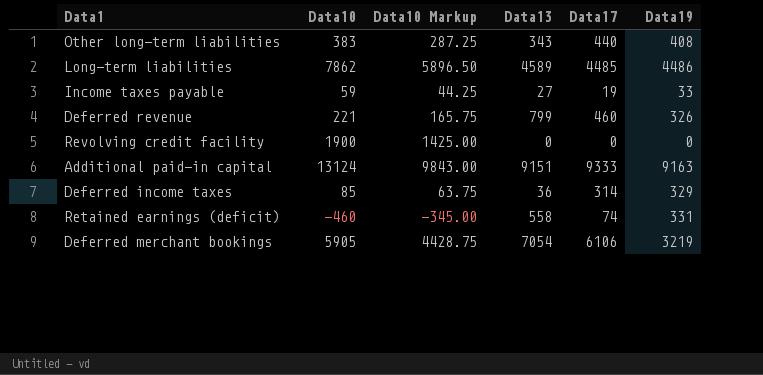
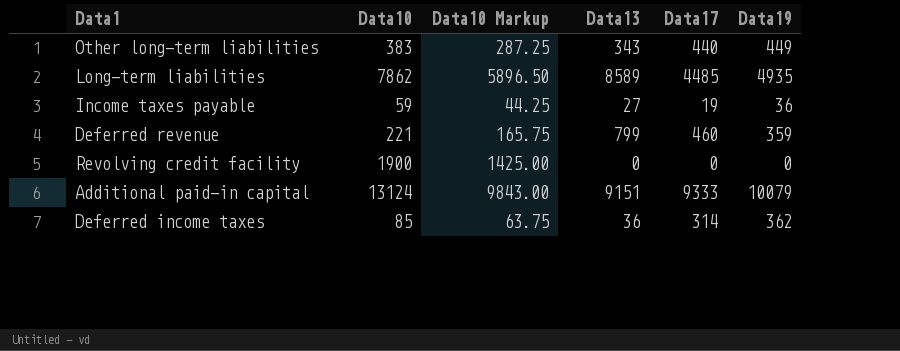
row Retained earnings (deficit): -460 | -345.00 | 558 | 74 | 331 -> none
row Deferred merchant bookings: 5905 | 4428.75 | 7054 | 6106 | 3219 -> none
Other long-term liabilities | Data19: 408 -> 449
Long-term liabilities | Data13: 4589 -> 8589
Long-term liabilities | Data19: 4486 -> 4935
Income taxes payable | Data19: 33 -> 36
Deferred revenue | Data19: 326 -> 359
Additional paid-in capital | Data19: 9163 -> 10079
Deferred income taxes | Data19: 329 -> 362

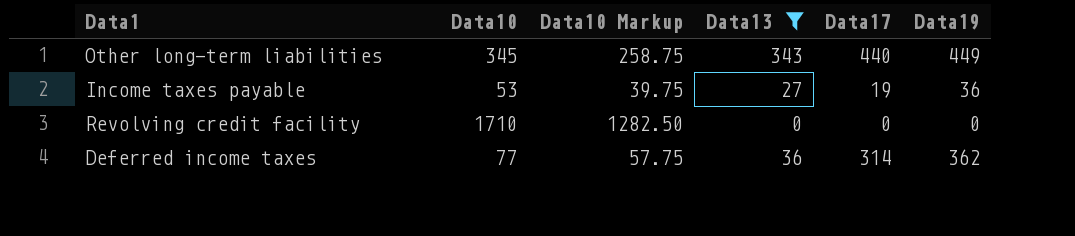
filter: none -> Data13 <= 343
Other long-term liabilities | Data10: 383 -> 345
Other long-term liabilities | Data10 Markup: 287.25 -> 258.75
Income taxes payable | Data10: 59 -> 53
Income taxes payable | Data10 Markup: 44.25 -> 39.75
Revolving credit facility | Data10: 1900 -> 1710
Revolving credit facility | Data10 Markup: 1425.00 -> 1282.50
Deferred income taxes | Data10: 85 -> 77
Deferred income taxes | Data10 Markup: 63.75 -> 57.75

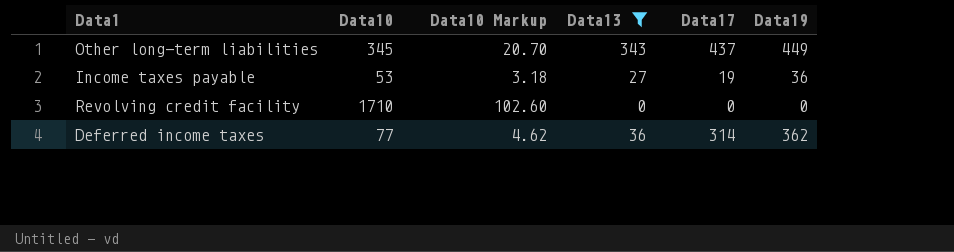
column Data10 Markup | formula: [Data10] * 0.75 -> [Data10] * 0.06
Other long-term liabilities | Data17: 440 -> 437

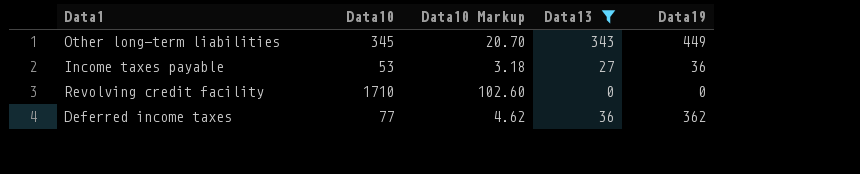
column Data17 | position: 5 -> none

